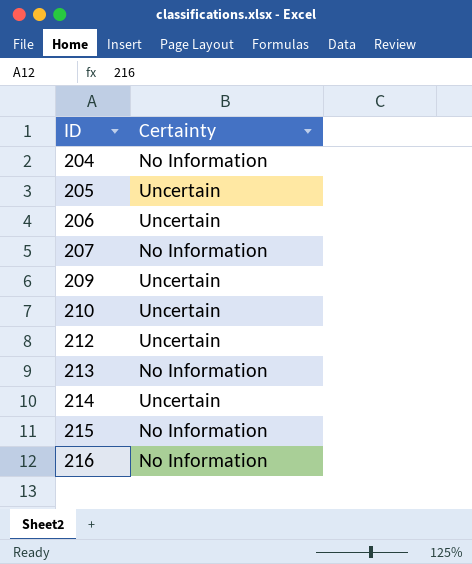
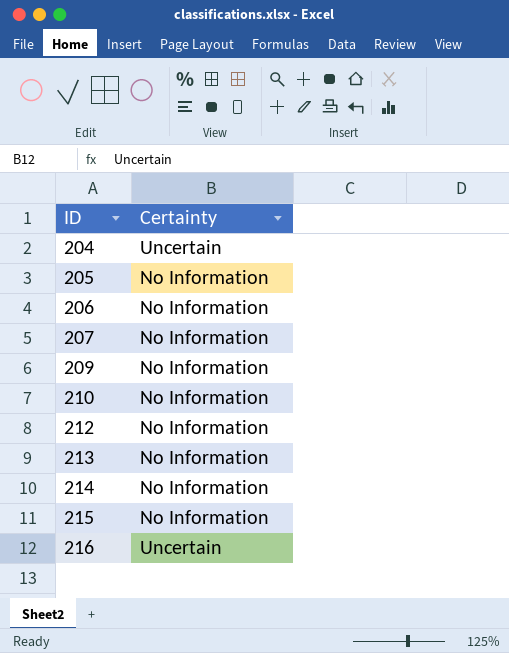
204 | Certainty: No Information -> Uncertain
205 | Certainty: Uncertain -> No Information
206 | Certainty: Uncertain -> No Information
209 | Certainty: Uncertain -> No Information
210 | Certainty: Uncertain -> No Information
212 | Certainty: Uncertain -> No Information
214 | Certainty: Uncertain -> No Information
216 | Certainty: No Information -> Uncertain

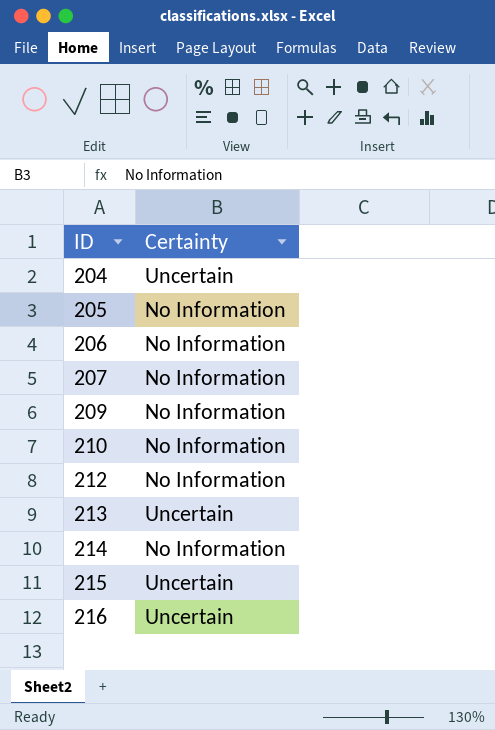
213 | Certainty: No Information -> Uncertain
215 | Certainty: No Information -> Uncertain

